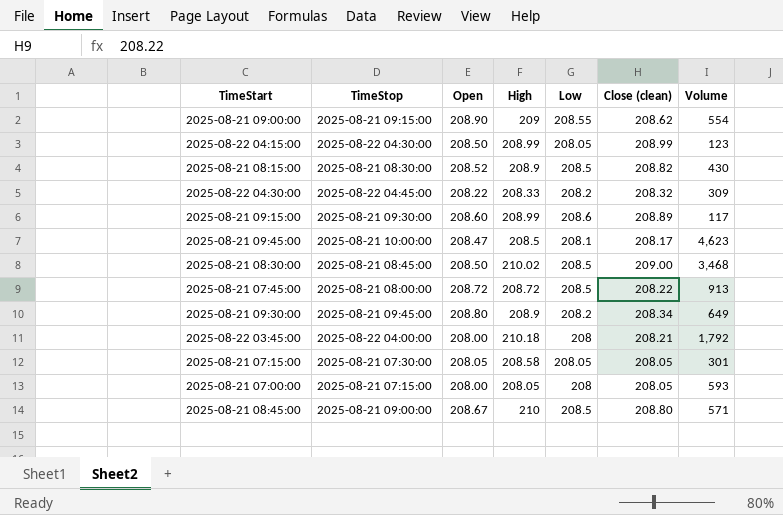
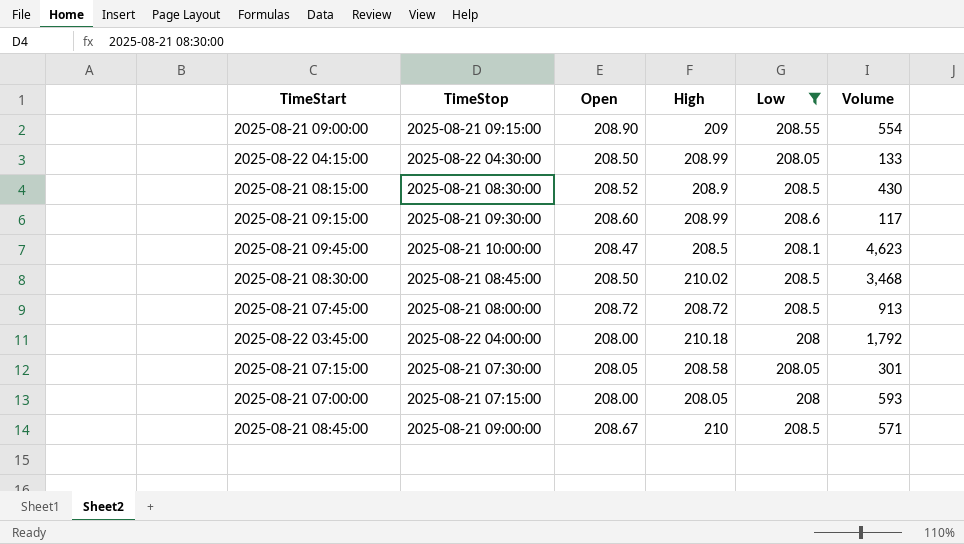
filter: none -> Low != 208.2
column Close (clean) | position: 6 -> none
2025-08-22 04:15:00 | Volume: 123 -> 133

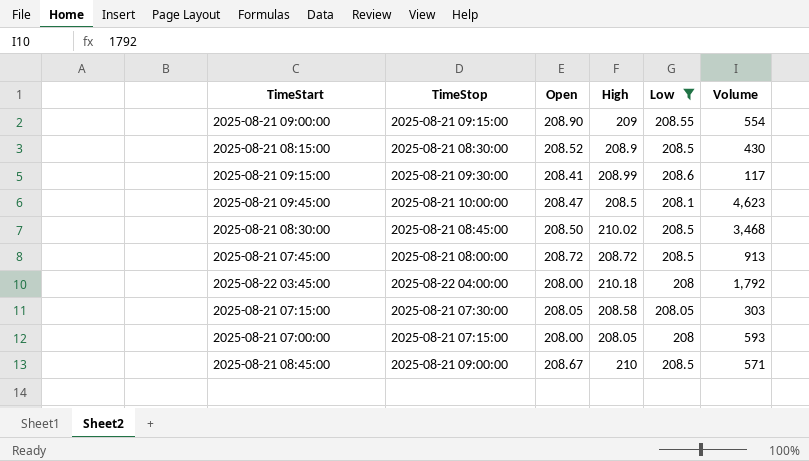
row 2025-08-22 04:15:00: 2025-08-22 04:30:00 | 208.50 | 208.99 | 208.05 | 133 -> none
2025-08-21 09:15:00 | Open: 208.60 -> 208.41
2025-08-21 07:15:00 | Volume: 301 -> 303

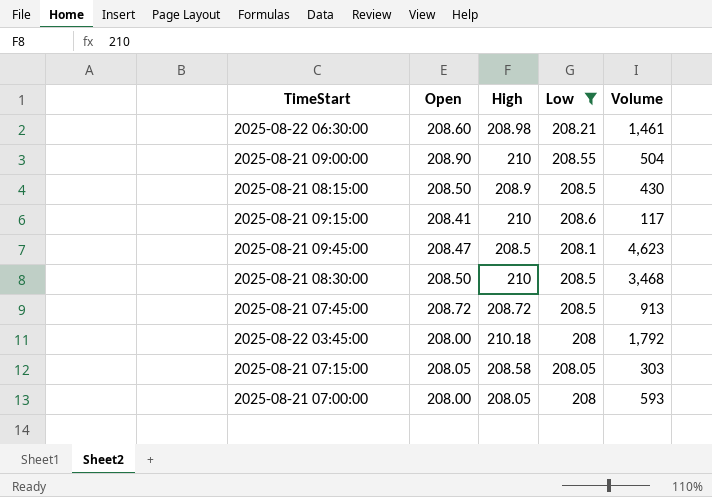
column TimeStop | position: 2 -> none
row 2025-08-21 08:45:00: 2025-08-21 09:00:00 | 208.67 | 210 | 208.5 | 571 -> none
row 2025-08-22 06:30:00: none -> 208.60 | 208.98 | 208.21 | 1,461
2025-08-21 09:00:00 | High: 209 -> 210
2025-08-21 09:00:00 | Volume: 554 -> 504
2025-08-21 08:15:00 | Open: 208.52 -> 208.50
2025-08-21 09:15:00 | High: 208.99 -> 210
2025-08-21 08:30:00 | High: 210.02 -> 210

